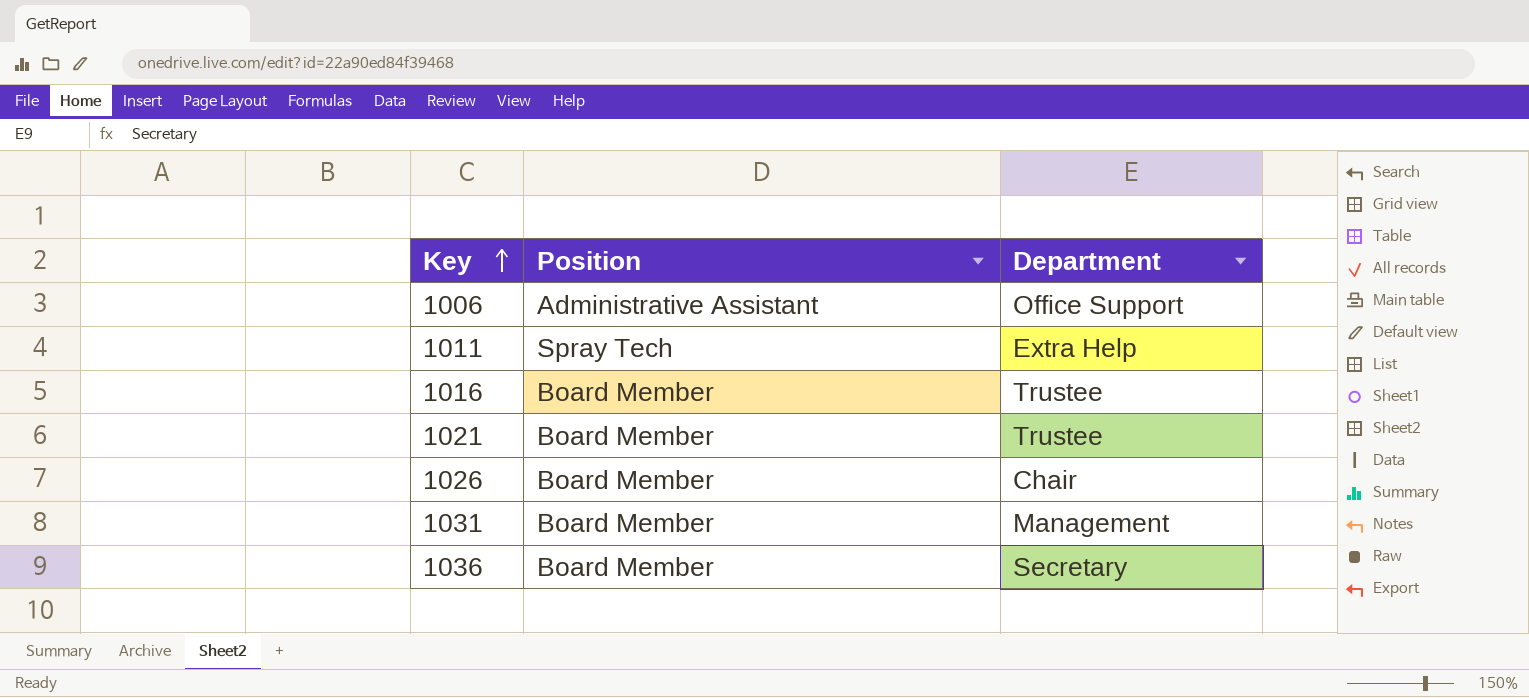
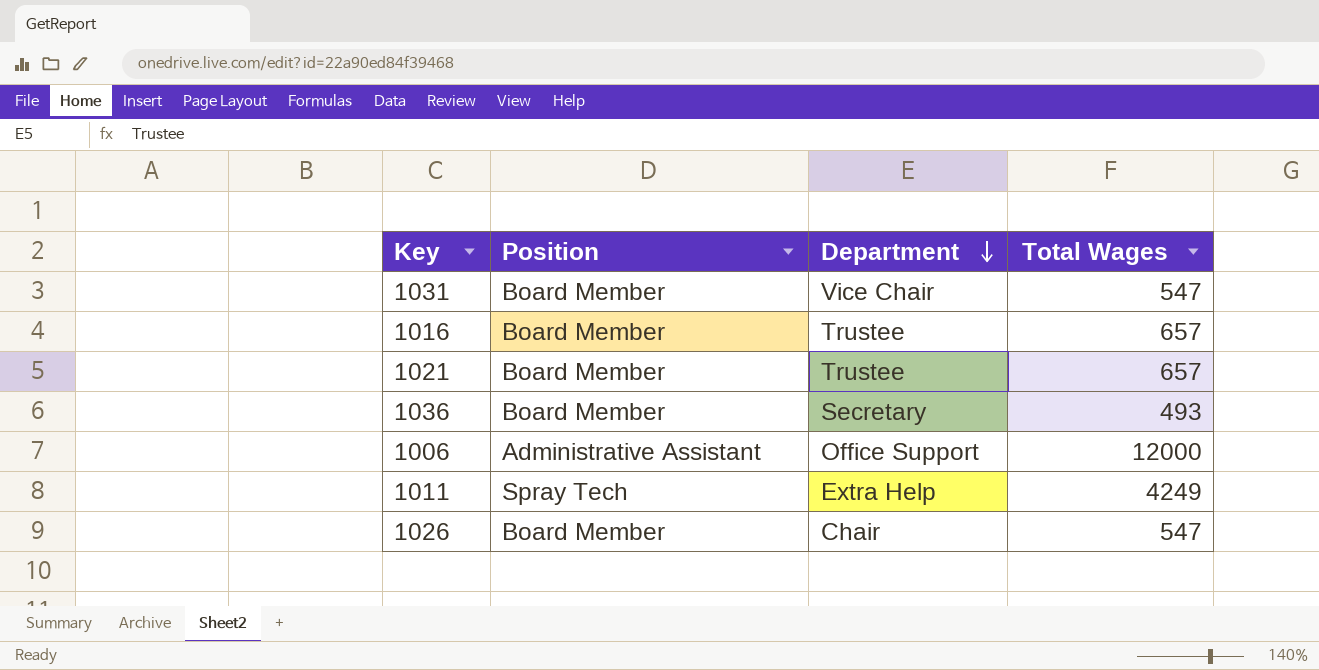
row order: Key ascending -> Department descending
column Total Wages | position: none -> 4
1031 | Department: Management -> Vice Chair

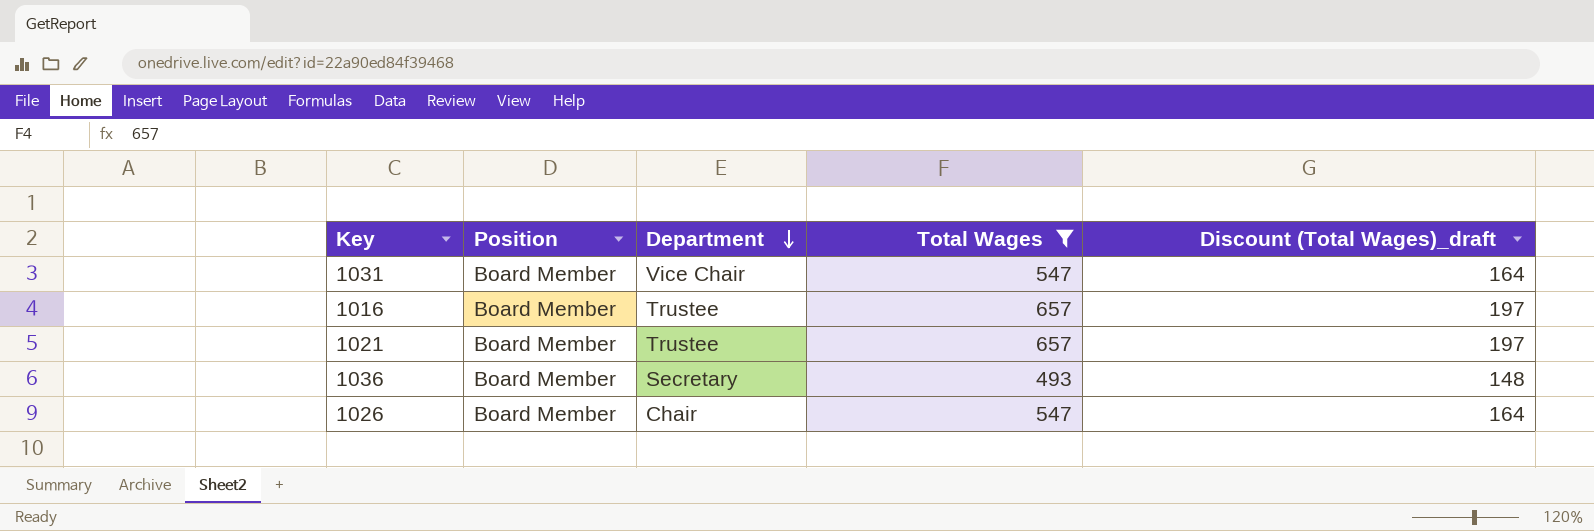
filter: none -> Total Wages <= 657
column Discount (Total Wages)_draft | formula: none -> [Total Wages] * 0.3

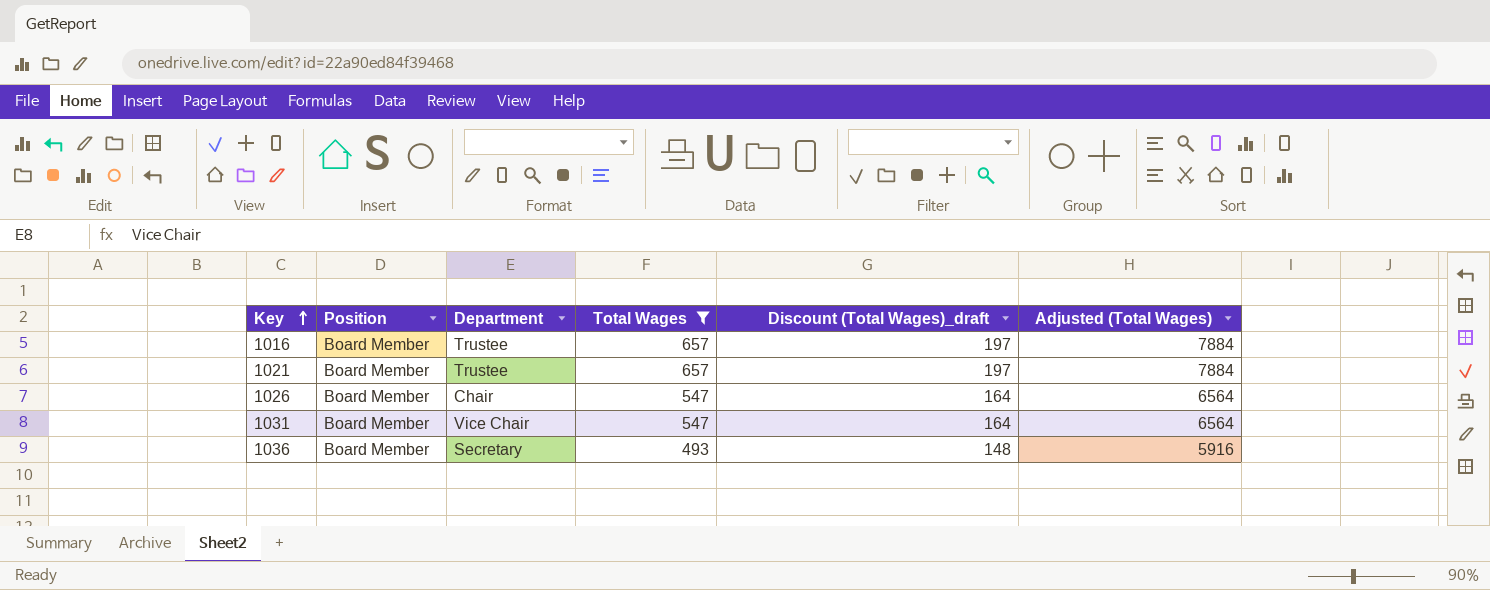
row order: Department descending -> Key ascending
column Adjusted (Total Wages) | formula: none -> [Total Wages] * 12

